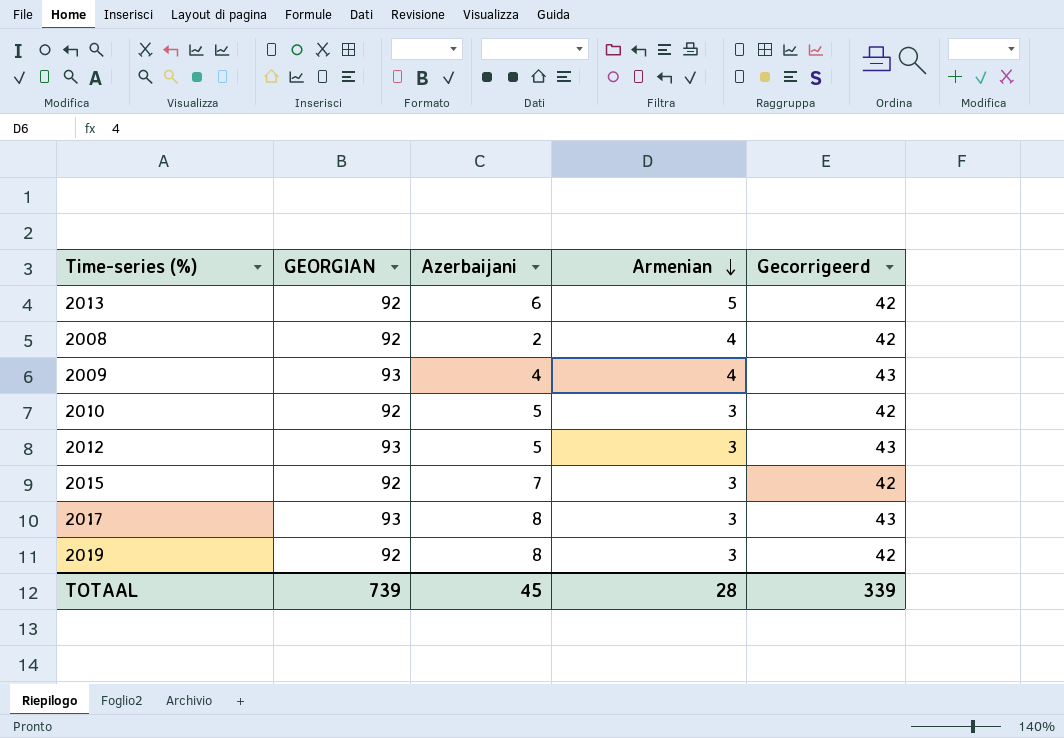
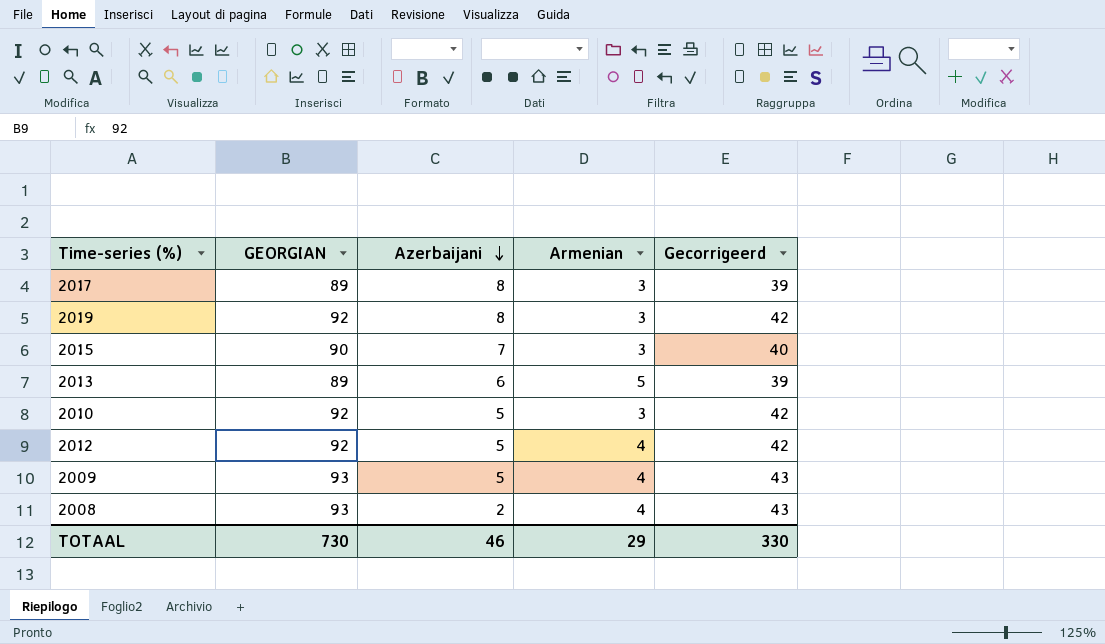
row order: Armenian descending -> Azerbaijani descending
2017 | GEORGIAN: 93 -> 89
2017 | Gecorrigeerd: 43 -> 39
2015 | GEORGIAN: 92 -> 90
2015 | Gecorrigeerd: 42 -> 40
2013 | GEORGIAN: 92 -> 89
2013 | Gecorrigeerd: 42 -> 39
2012 | GEORGIAN: 93 -> 92
2012 | Armenian: 3 -> 4
2012 | Gecorrigeerd: 43 -> 42
2009 | Azerbaijani: 4 -> 5
2008 | GEORGIAN: 92 -> 93
2008 | Gecorrigeerd: 42 -> 43
TOTAAL | GEORGIAN: 739 -> 730
TOTAAL | Azerbaijani: 45 -> 46
TOTAAL | Armenian: 28 -> 29
TOTAAL | Gecorrigeerd: 339 -> 330

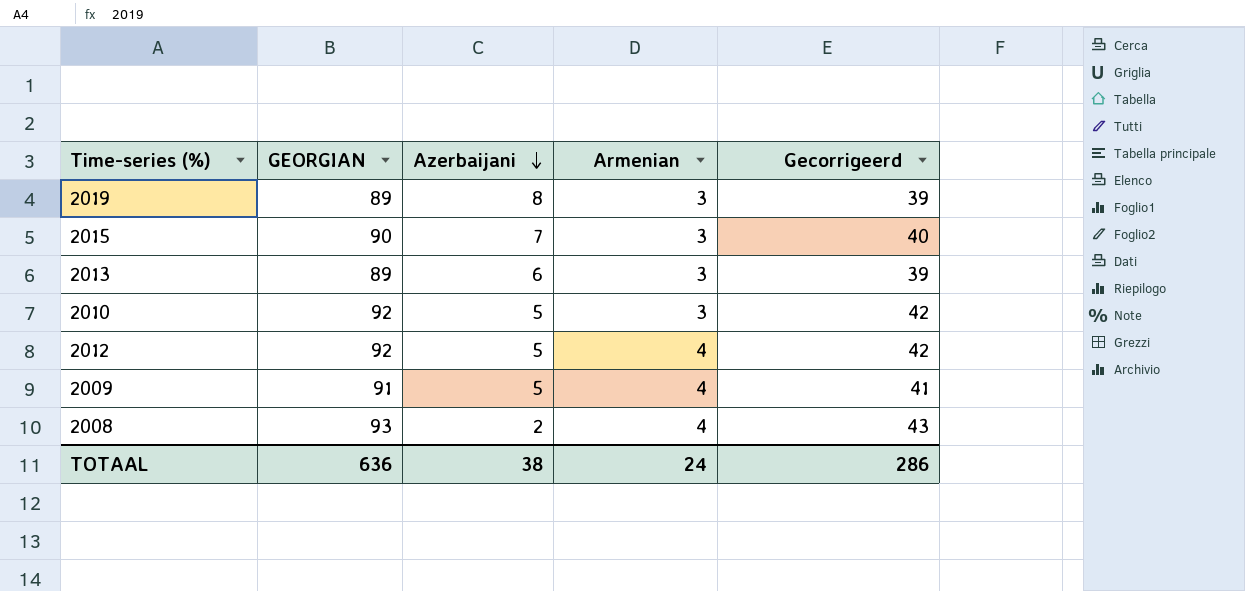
row 2017: 89 | 8 | 3 | 39 -> none
2019 | GEORGIAN: 92 -> 89
2019 | Gecorrigeerd: 42 -> 39
2013 | Armenian: 5 -> 3
2009 | GEORGIAN: 93 -> 91
2009 | Gecorrigeerd: 43 -> 41
TOTAAL | GEORGIAN: 730 -> 636
TOTAAL | Azerbaijani: 46 -> 38
TOTAAL | Armenian: 29 -> 24
TOTAAL | Gecorrigeerd: 330 -> 286

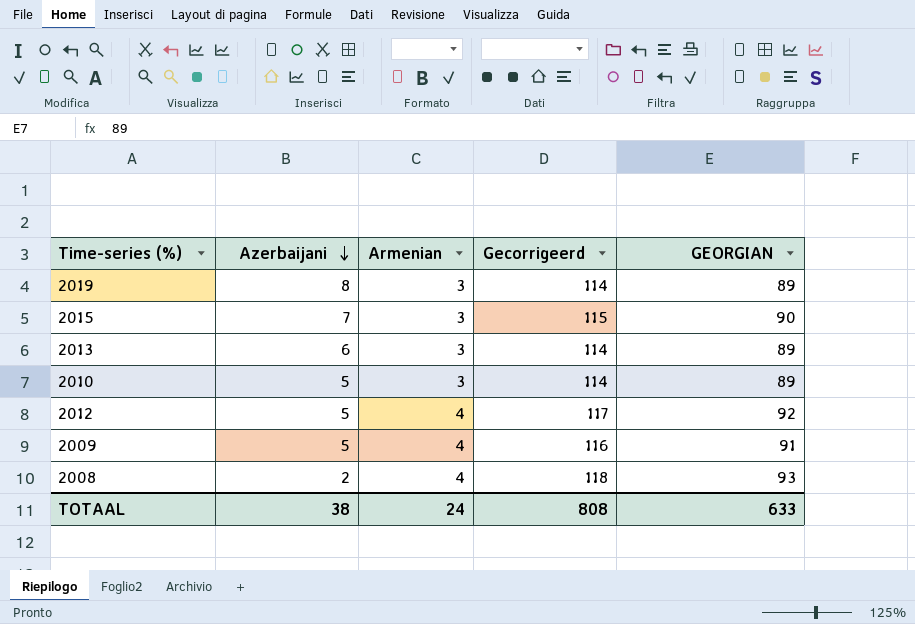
column Gecorrigeerd | formula: [GEORGIAN] - 50 -> [GEORGIAN] + 25
column GEORGIAN | position: 2 -> 5
2010 | GEORGIAN: 92 -> 89
TOTAAL | Gecorrigeerd: 286 -> 808
TOTAAL | GEORGIAN: 636 -> 633

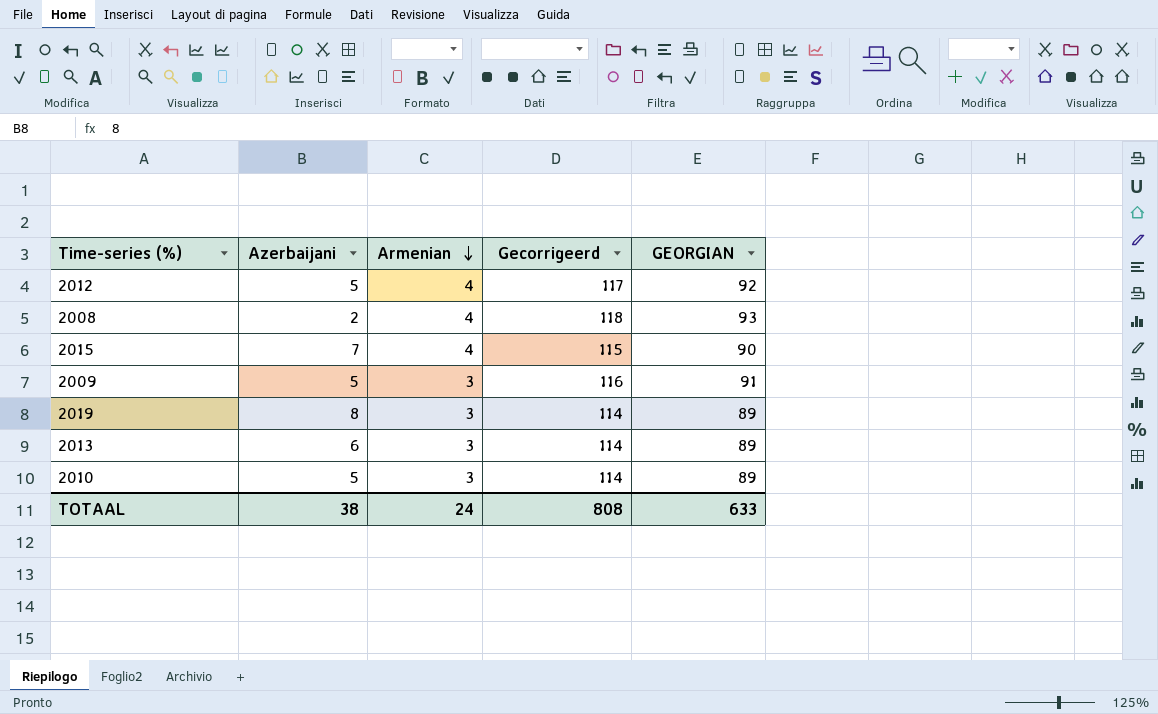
row order: Azerbaijani descending -> Armenian descending
2015 | Armenian: 3 -> 4
2009 | Armenian: 4 -> 3

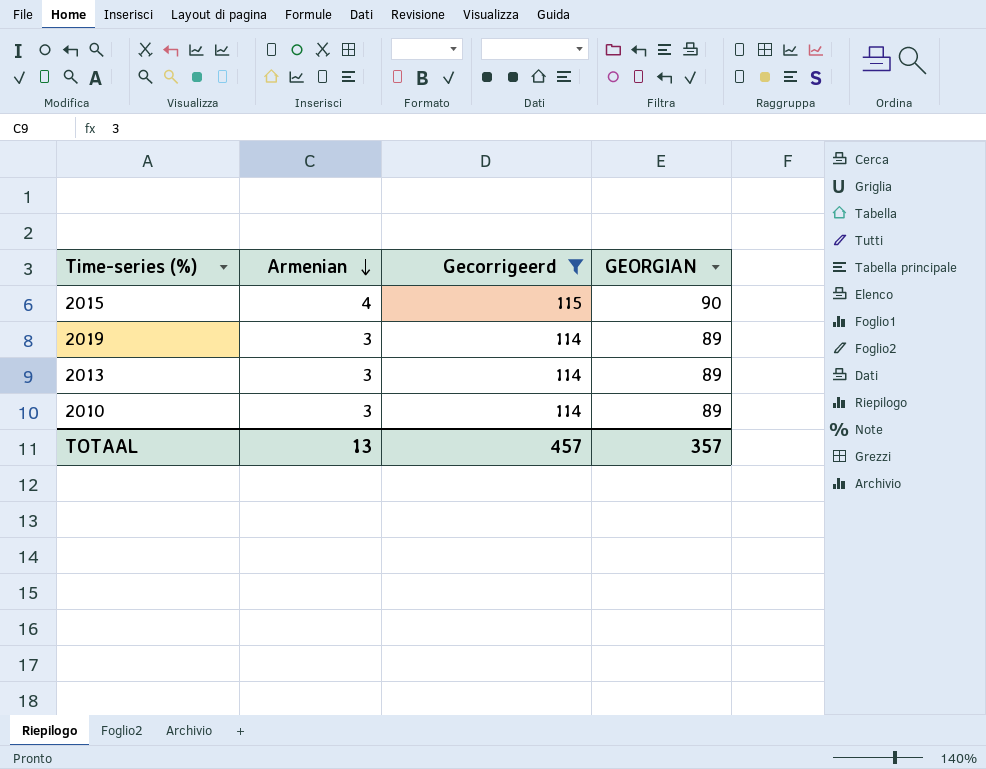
filter: none -> Gecorrigeerd <= 115
column Azerbaijani | position: 2 -> none
TOTAAL | Armenian: 24 -> 13
TOTAAL | Gecorrigeerd: 808 -> 457
TOTAAL | GEORGIAN: 633 -> 357

